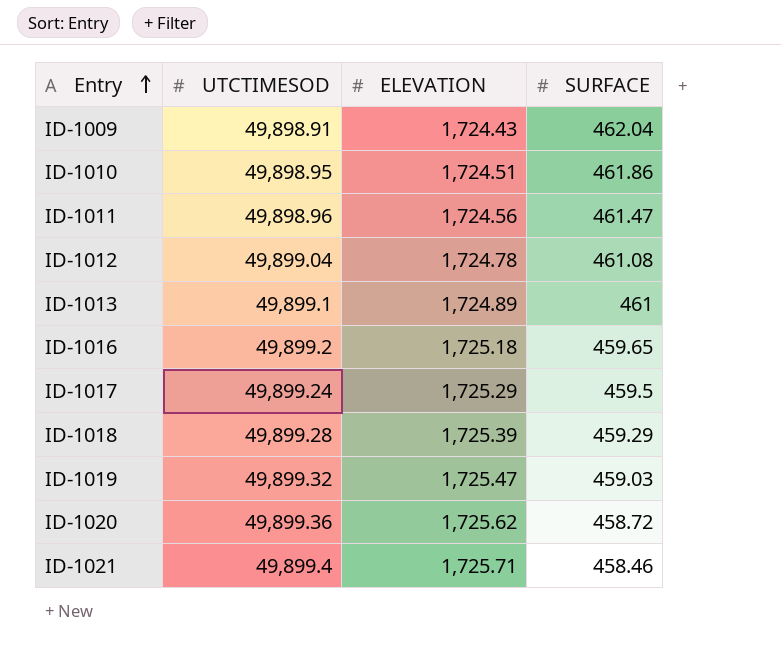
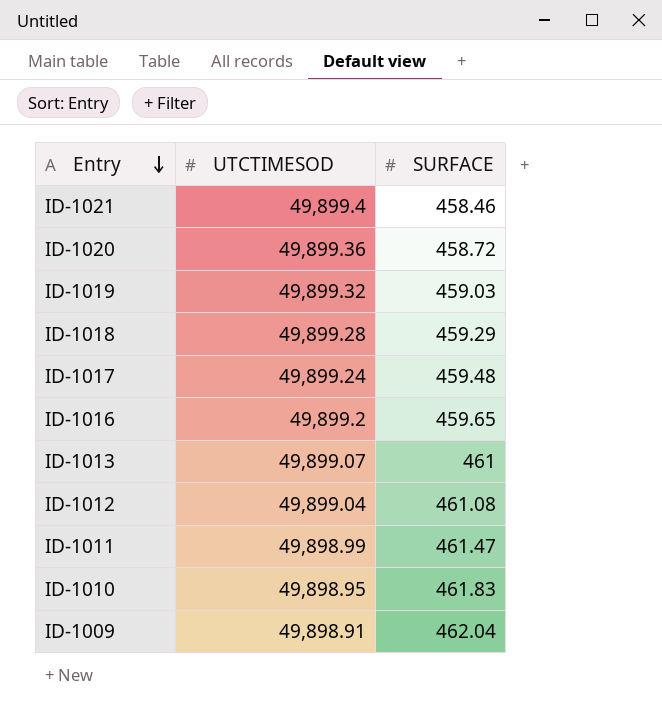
row order: Entry ascending -> Entry descending
column ELEVATION | position: 3 -> none
ID-1017 | SURFACE: 459.5 -> 459.48
ID-1013 | UTCTIMESOD: 49,899.1 -> 49,899.07
ID-1011 | UTCTIMESOD: 49,898.96 -> 49,898.99
ID-1010 | SURFACE: 461.86 -> 461.83

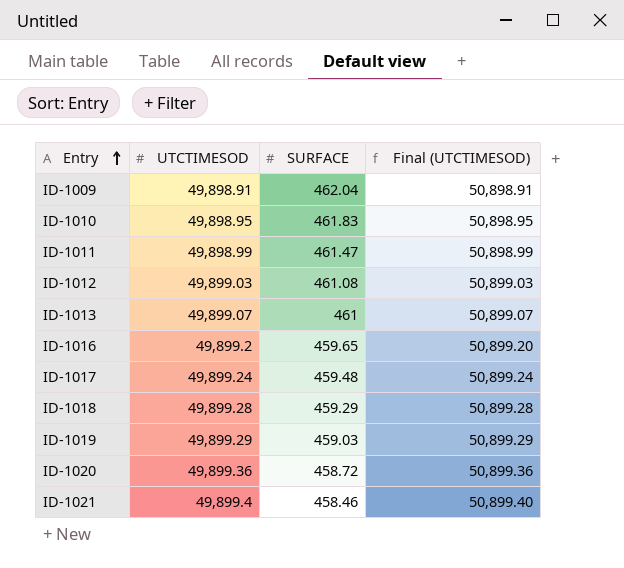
row order: Entry descending -> Entry ascending
column Final (UTCTIMESOD) | formula: none -> [UTCTIMESOD] + 1000
ID-1012 | UTCTIMESOD: 49,899.04 -> 49,899.03
ID-1019 | UTCTIMESOD: 49,899.32 -> 49,899.29

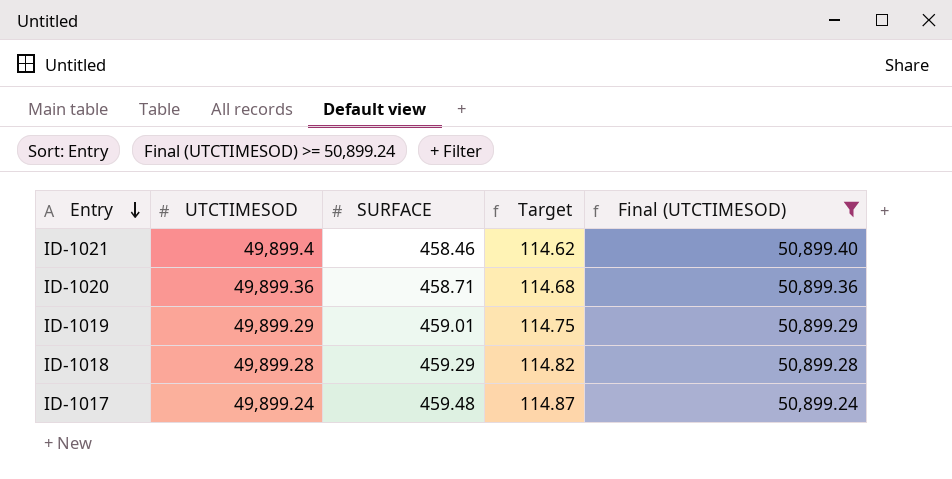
filter: none -> Final (UTCTIMESOD) >= 50,899.24
row order: Entry ascending -> Entry descending
column Target | formula: none -> [SURFACE] * 0.25
ID-1020 | SURFACE: 458.72 -> 458.71
ID-1019 | SURFACE: 459.03 -> 459.01

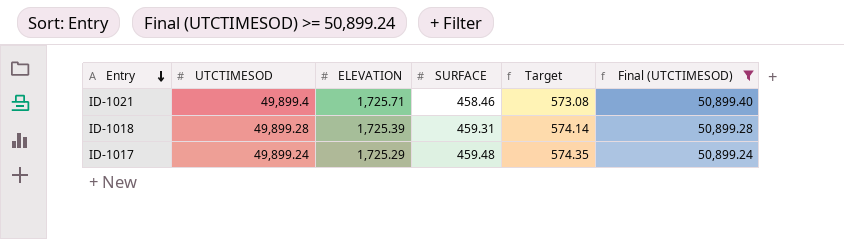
column ELEVATION | position: none -> 3
column Target | formula: [SURFACE] * 0.25 -> [SURFACE] * 1.25
row ID-1020: 49,899.36 | 458.71 | 114.68 | 50,899.36 -> none
row ID-1019: 49,899.29 | 459.01 | 114.75 | 50,899.29 -> none
ID-1018 | SURFACE: 459.29 -> 459.31

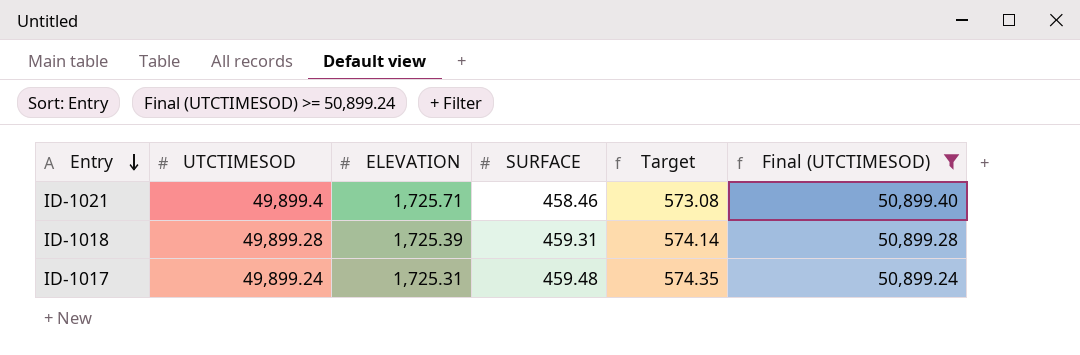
ID-1017 | ELEVATION: 1,725.29 -> 1,725.31

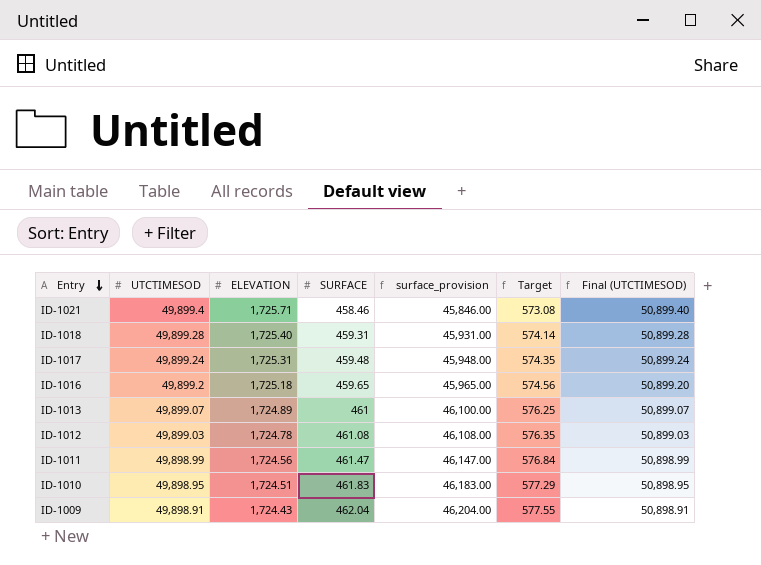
filter: Final (UTCTIMESOD) >= 50,899.24 -> none
column surface_provision | formula: none -> [SURFACE] * 100
ID-1018 | ELEVATION: 1,725.39 -> 1,725.40

